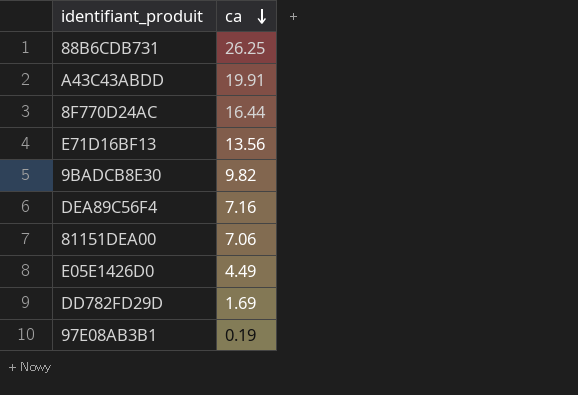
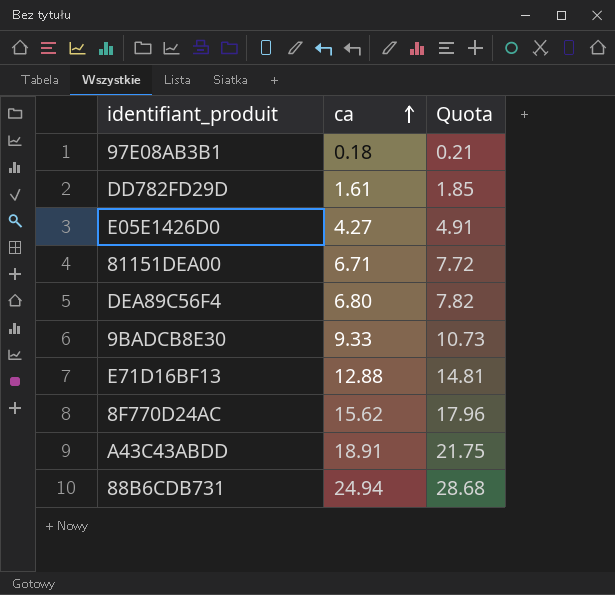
row order: ca descending -> ca ascending
column Quota | formula: none -> [ca] * 1.15
97E08AB3B1 | ca: 0.19 -> 0.18
DD782FD29D | ca: 1.69 -> 1.61
E05E1426D0 | ca: 4.49 -> 4.27
81151DEA00 | ca: 7.06 -> 6.71
DEA89C56F4 | ca: 7.16 -> 6.80
9BADCB8E30 | ca: 9.82 -> 9.33
E71D16BF13 | ca: 13.56 -> 12.88
8F770D24AC | ca: 16.44 -> 15.62
A43C43ABDD | ca: 19.91 -> 18.91
88B6CDB731 | ca: 26.25 -> 24.94

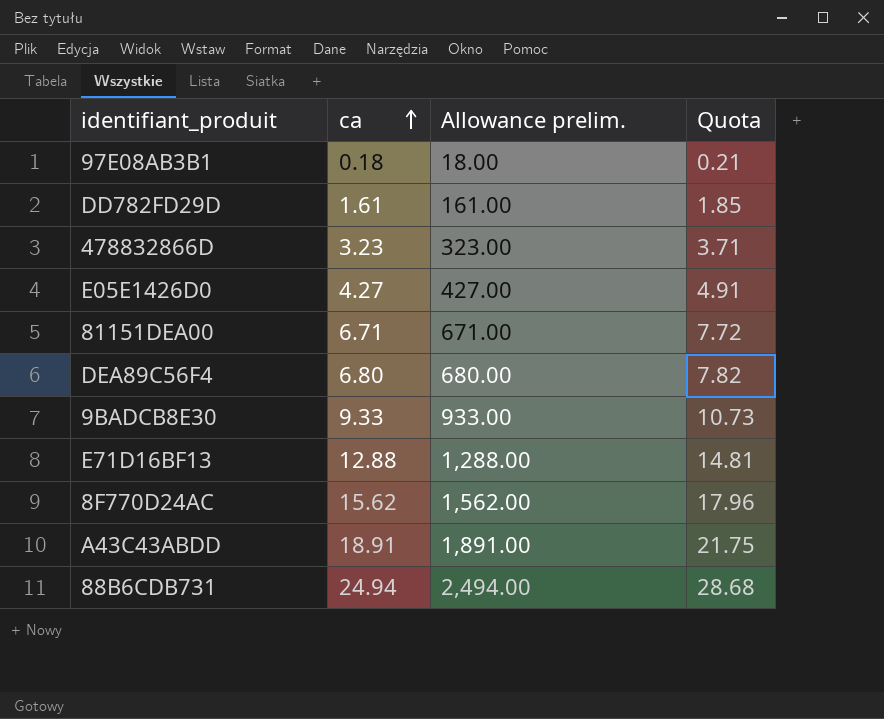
column Allowance prelim. | formula: none -> [ca] * 100
row 478832866D: none -> 3.23 | 323.00 | 3.71

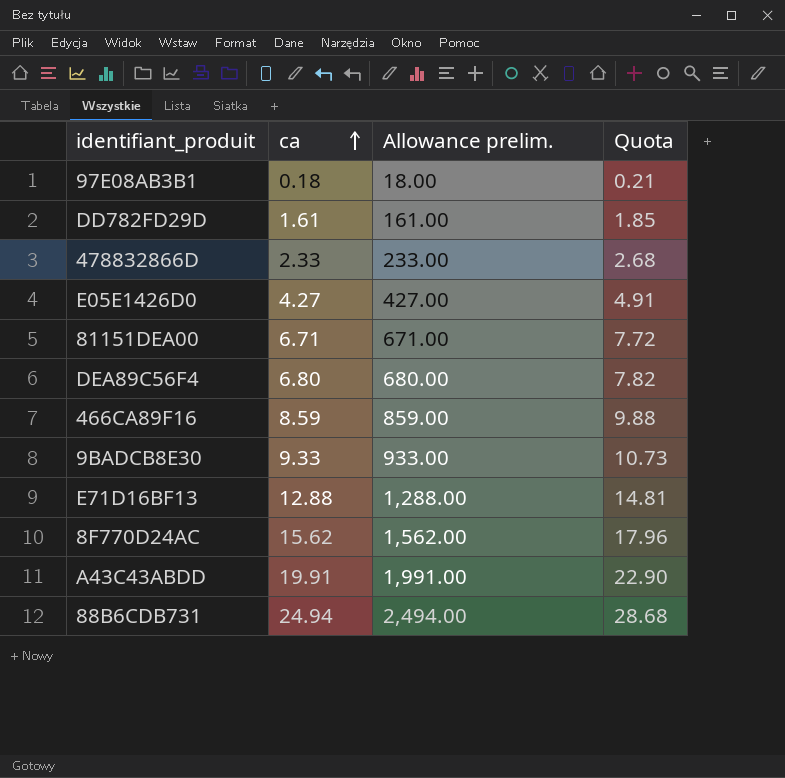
478832866D | ca: 3.23 -> 2.33
478832866D | Allowance prelim.: 323.00 -> 233.00
478832866D | Quota: 3.71 -> 2.68
row 466CA89F16: none -> 8.59 | 859.00 | 9.88
A43C43ABDD | ca: 18.91 -> 19.91
A43C43ABDD | Allowance prelim.: 1,891.00 -> 1,991.00
A43C43ABDD | Quota: 21.75 -> 22.90

